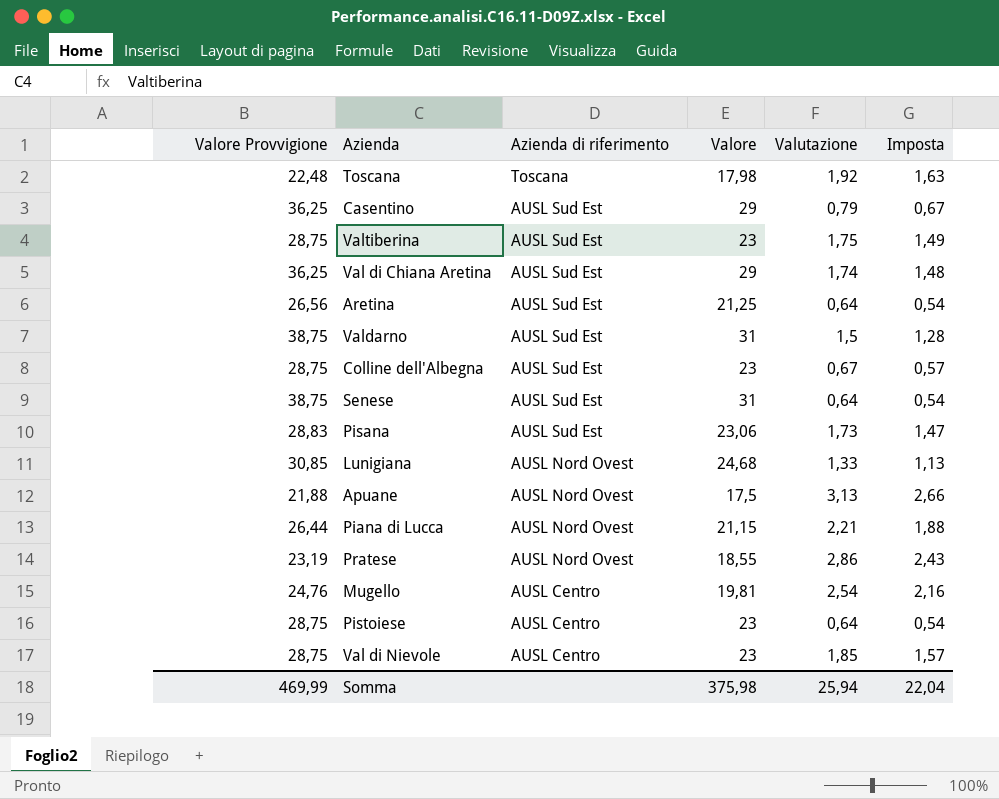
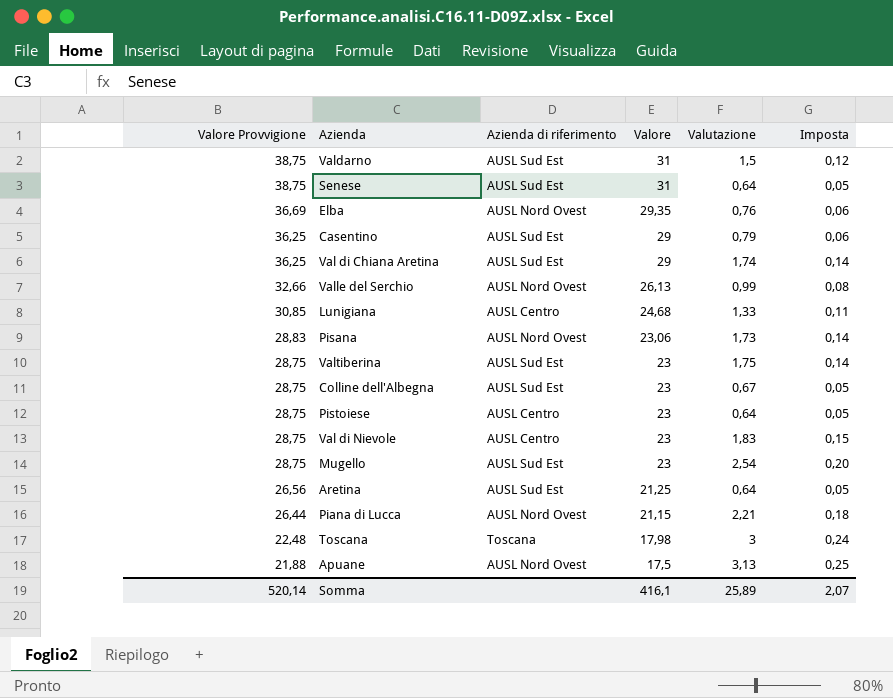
row order: Azienda di riferimento descending -> Valore Provvigione descending
column Imposta | formula: [Valutazione] * 0,85 -> [Valutazione] * 0,08
row Pratese: 23,19 | AUSL Nord Ovest | 18,55 | 2,86 | 2,43 -> none
row Elba: none -> 36,69 | AUSL Nord Ovest | 29,35 | 0,76 | 0,06
row Valle del Serchio: none -> 32,66 | AUSL Nord Ovest | 26,13 | 0,99 | 0,08
Lunigiana | Azienda di riferimento: AUSL Nord Ovest -> AUSL Centro
Pisana | Azienda di riferimento: AUSL Sud Est -> AUSL Nord Ovest
Val di Nievole | Valutazione: 1,85 -> 1,83
Mugello | Valore Provvigione: 24,76 -> 28,75
Mugello | Azienda di riferimento: AUSL Centro -> AUSL Sud Est
Mugello | Valore: 19,81 -> 23
Toscana | Valutazione: 1,92 -> 3
Somma | Valore Provvigione: 469,99 -> 520,14
Somma | Valore: 375,98 -> 416,1
Somma | Valutazione: 25,94 -> 25,89
Somma | Imposta: 22,04 -> 2,07

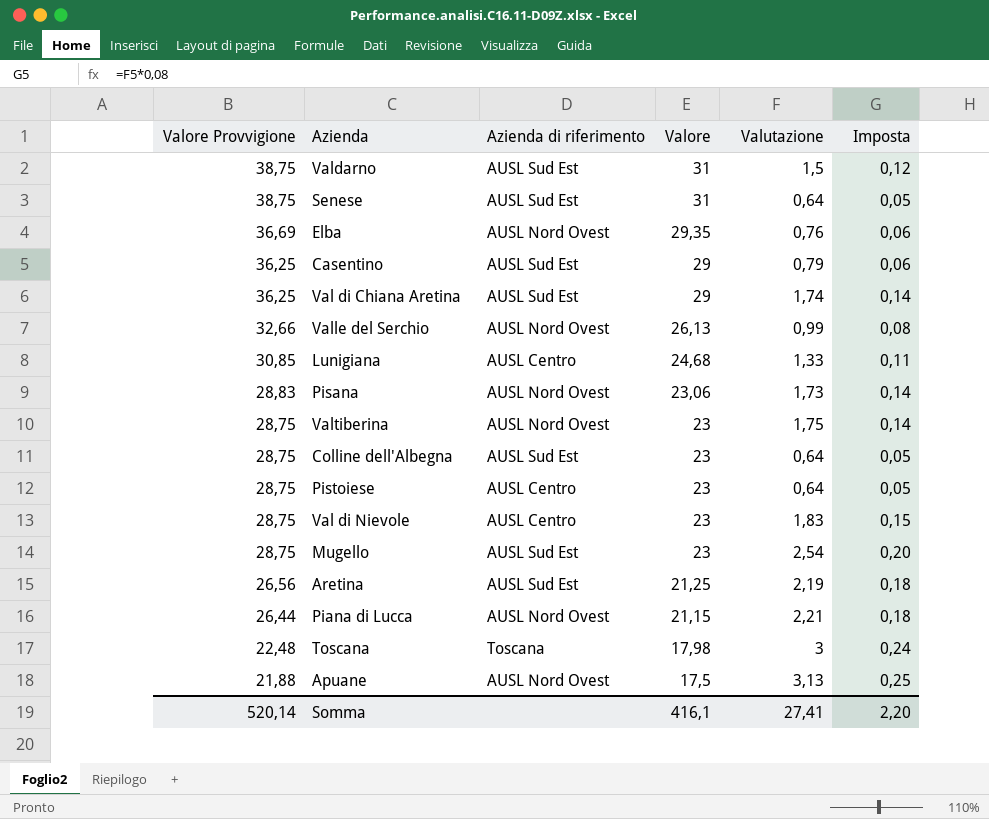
Valtiberina | Azienda di riferimento: AUSL Sud Est -> AUSL Nord Ovest
Colline dell'Albegna | Valutazione: 0,67 -> 0,64
Aretina | Valutazione: 0,64 -> 2,19
Aretina | Imposta: 0,05 -> 0,18
Somma | Valutazione: 25,89 -> 27,41
Somma | Imposta: 2,07 -> 2,20

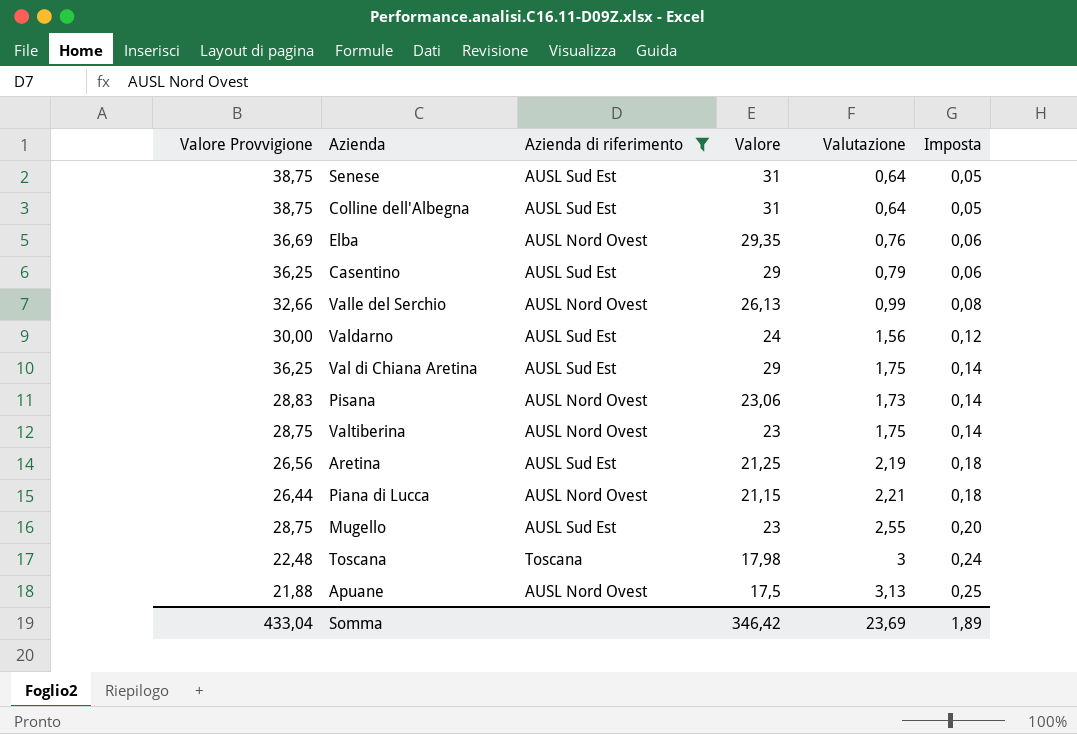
filter: none -> Azienda di riferimento != AUSL Centro
row order: Valore Provvigione descending -> Imposta ascending
Colline dell'Albegna | Valore Provvigione: 28,75 -> 38,75
Colline dell'Albegna | Valore: 23 -> 31
Valdarno | Valore Provvigione: 38,75 -> 30,00
Valdarno | Valore: 31 -> 24
Valdarno | Valutazione: 1,5 -> 1,56
Val di Chiana Aretina | Valutazione: 1,74 -> 1,75
Mugello | Valutazione: 2,54 -> 2,55
Somma | Valore Provvigione: 520,14 -> 433,04
Somma | Valore: 416,1 -> 346,42
Somma | Valutazione: 27,41 -> 23,69
Somma | Imposta: 2,20 -> 1,89

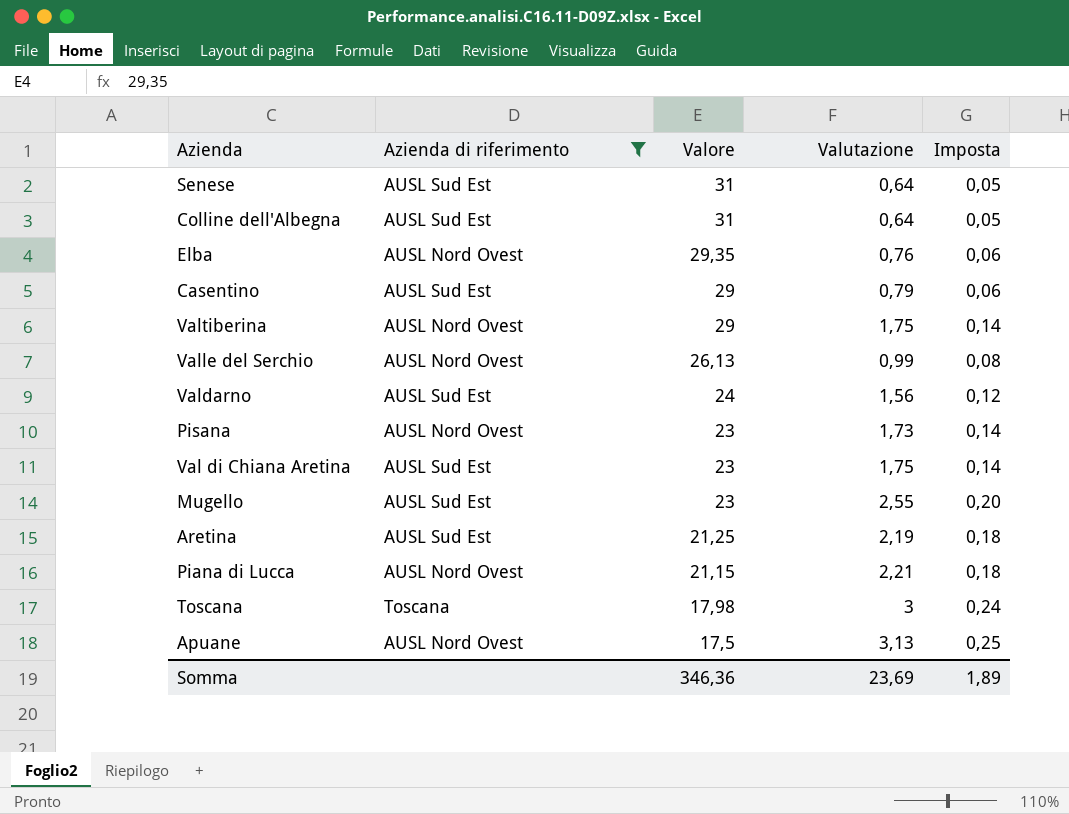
row order: Imposta ascending -> Valore descending
column Valore Provvigione | formula: [Valore] * 1,25 -> none
Valtiberina | Valore: 23 -> 29
Pisana | Valore: 23,06 -> 23
Val di Chiana Aretina | Valore: 29 -> 23
Somma | Valore: 346,42 -> 346,36

